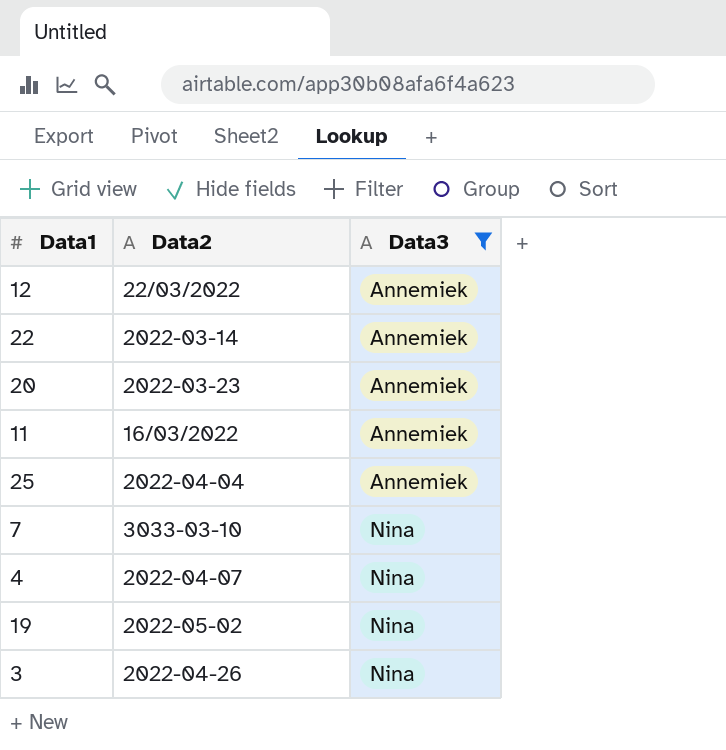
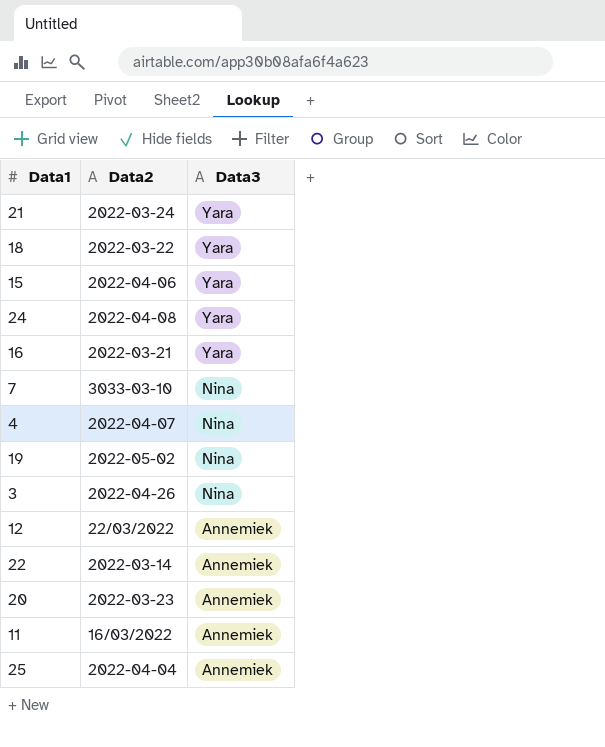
filter: Data3 != Yara -> none
row order: Data3 ascending -> Data3 descending

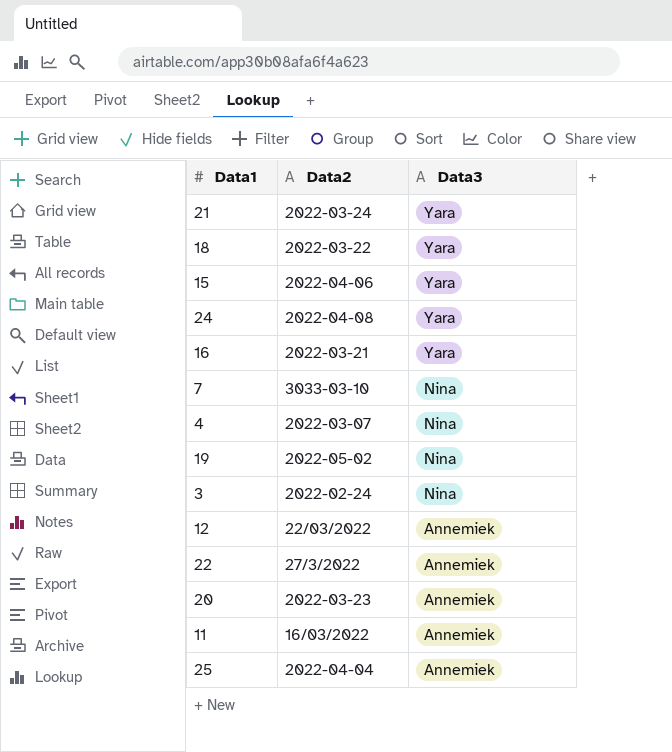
4 | Data2: 2022-04-07 -> 2022-03-07
3 | Data2: 2022-04-26 -> 2022-02-24
22 | Data2: 2022-03-14 -> 27/3/2022

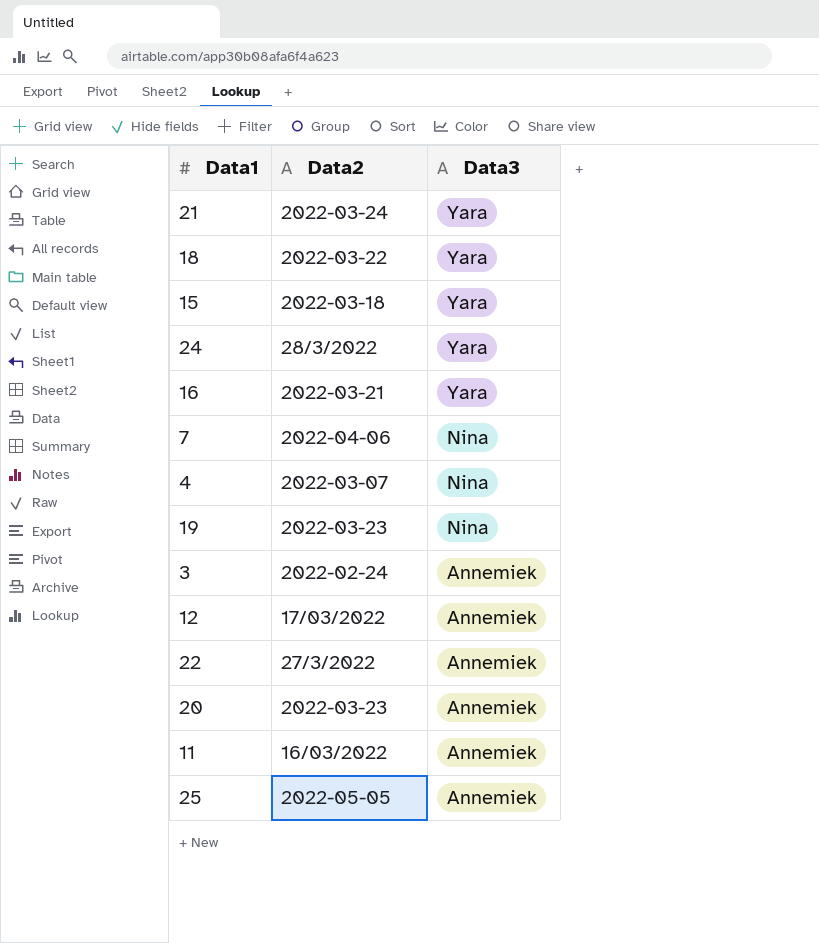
15 | Data2: 2022-04-06 -> 2022-03-18
24 | Data2: 2022-04-08 -> 28/3/2022
7 | Data2: 3033-03-10 -> 2022-04-06
19 | Data2: 2022-05-02 -> 2022-03-23
3 | Data3: Nina -> Annemiek
12 | Data2: 22/03/2022 -> 17/03/2022
25 | Data2: 2022-04-04 -> 2022-05-05

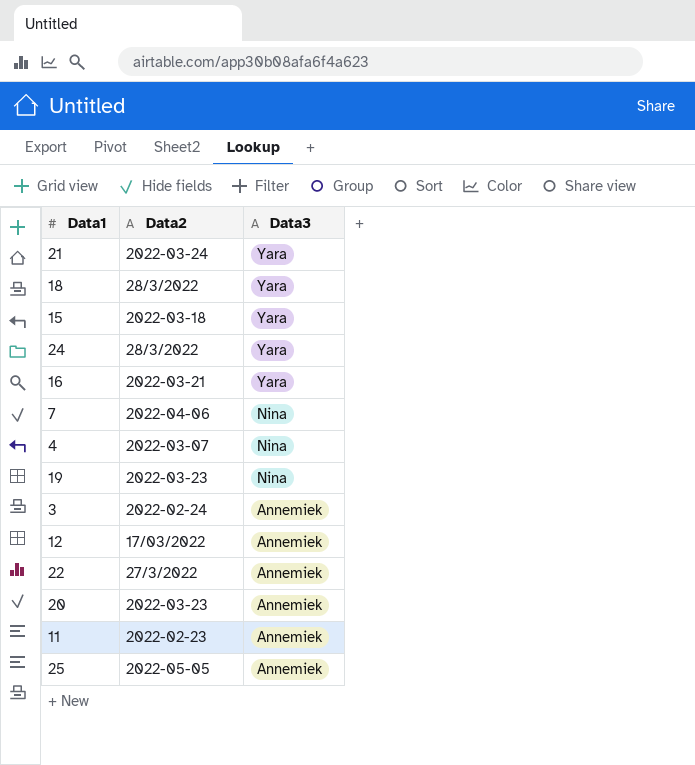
18 | Data2: 2022-03-22 -> 28/3/2022
11 | Data2: 16/03/2022 -> 2022-02-23

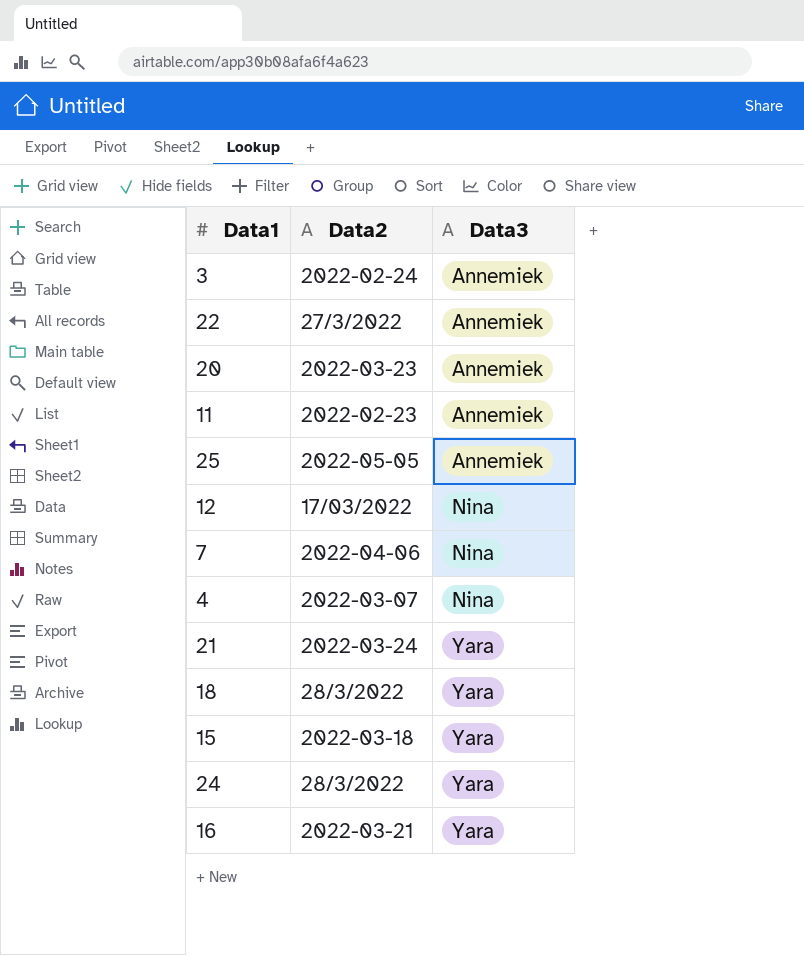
row order: Data3 descending -> Data3 ascending
row 19: 2022-03-23 | Nina -> none
12 | Data3: Annemiek -> Nina

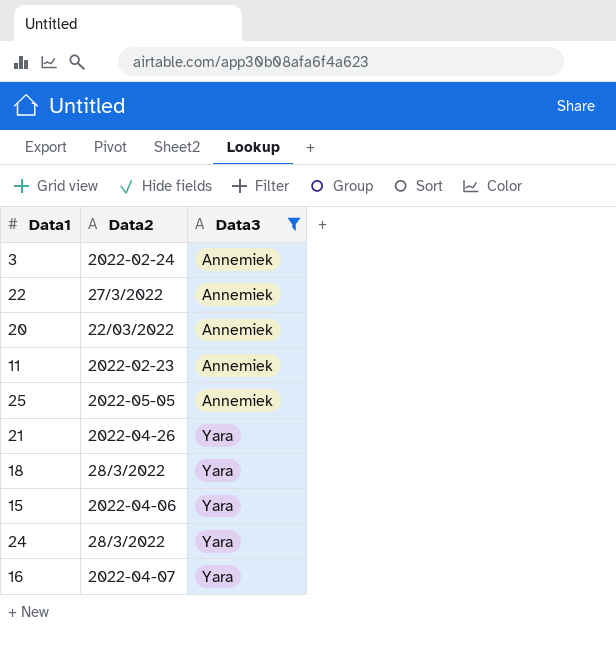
filter: none -> Data3 != Nina
20 | Data2: 2022-03-23 -> 22/03/2022
21 | Data2: 2022-03-24 -> 2022-04-26
15 | Data2: 2022-03-18 -> 2022-04-06
16 | Data2: 2022-03-21 -> 2022-04-07

